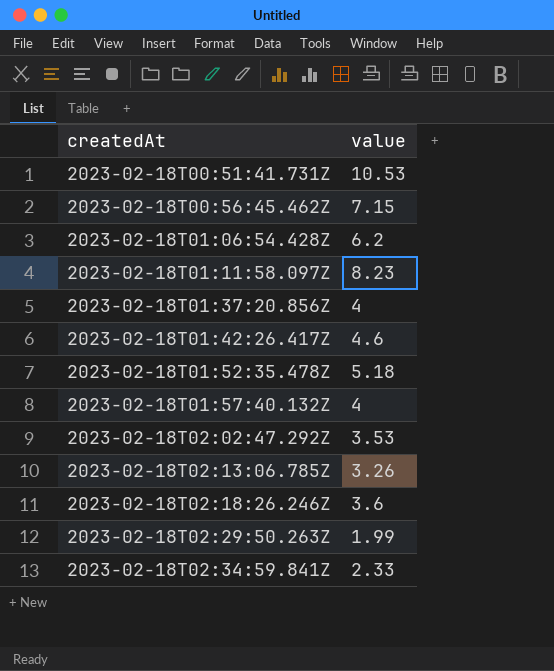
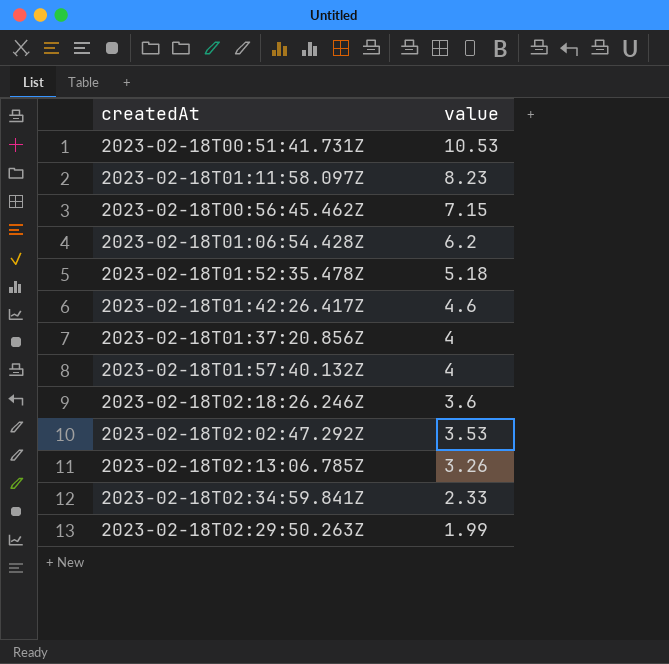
row order: createdAt ascending -> value descending

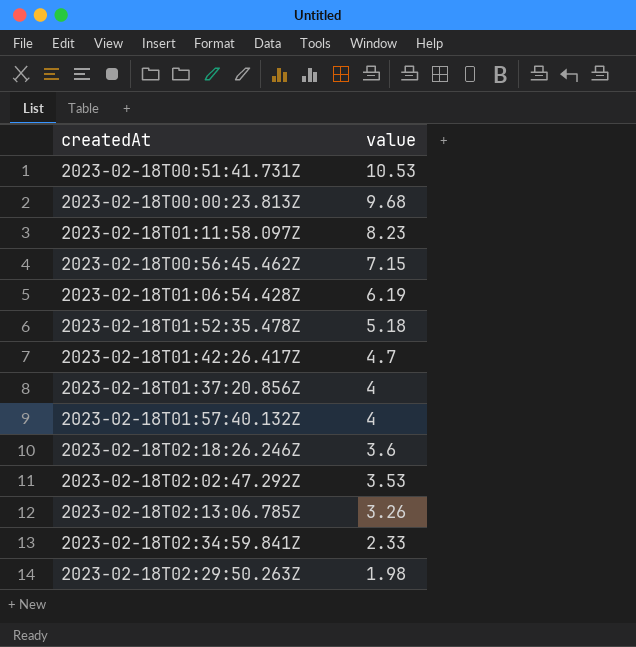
row 2023-02-18T00:00:23.813Z: none -> 9.68
2023-02-18T01:06:54.428Z | value: 6.2 -> 6.19
2023-02-18T01:42:26.417Z | value: 4.6 -> 4.7
2023-02-18T02:29:50.263Z | value: 1.99 -> 1.98

